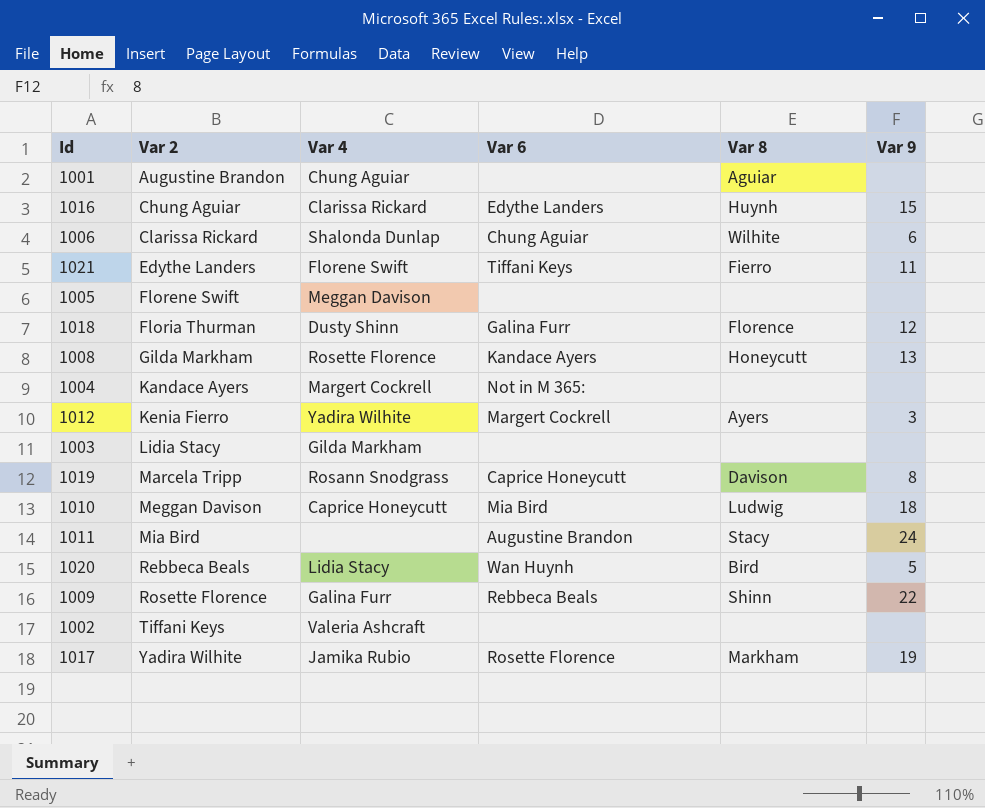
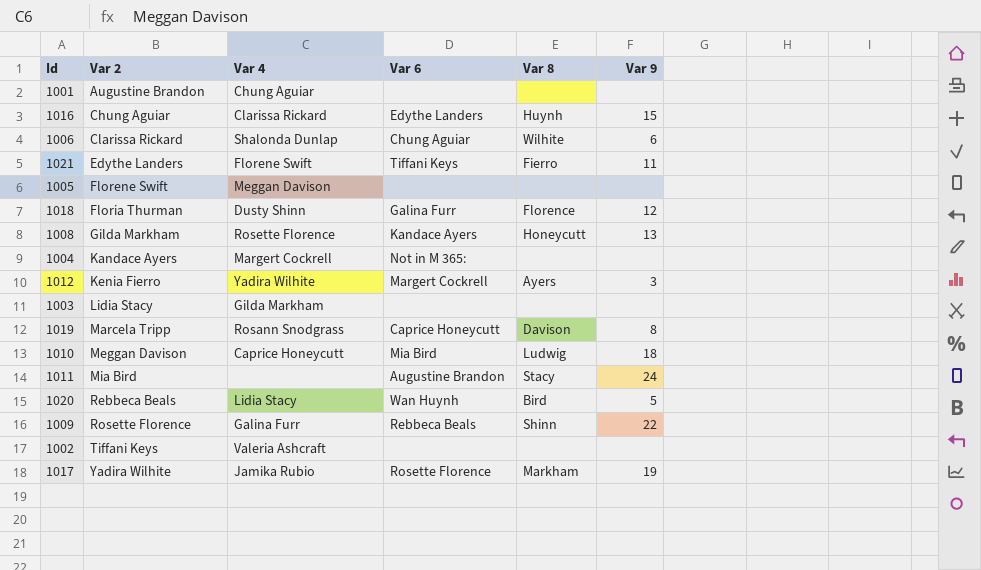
1001 | Var 8: Aguiar -> none

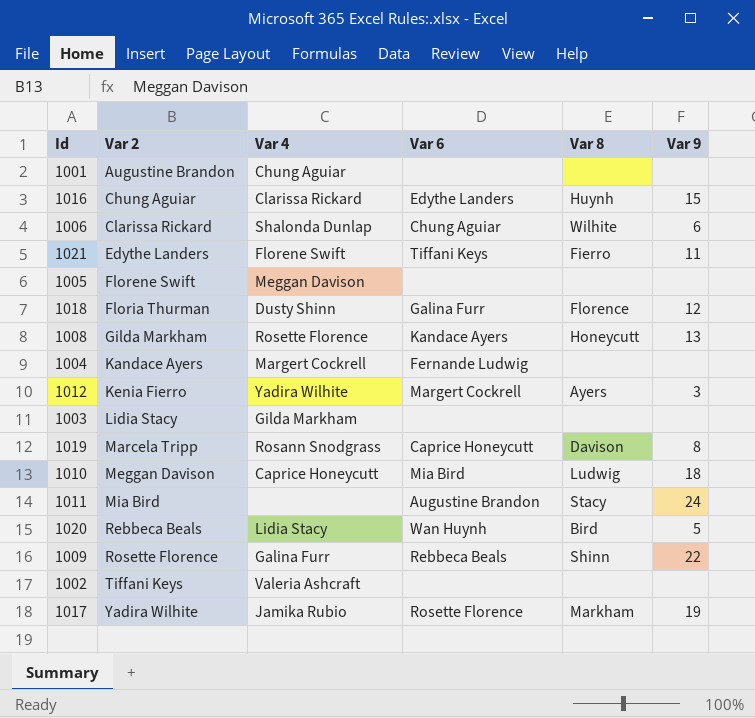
1004 | Var 6: Not in M 365: -> Fernande Ludwig

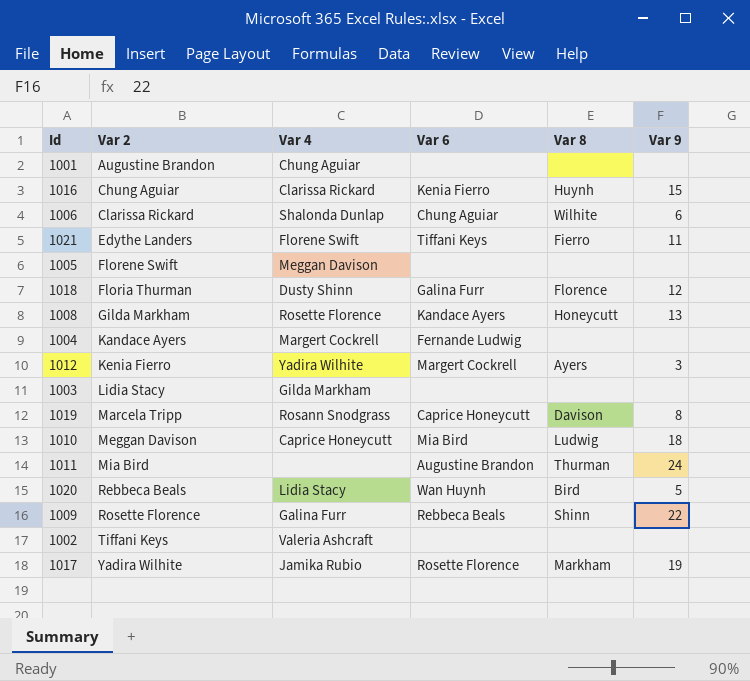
1016 | Var 6: Edythe Landers -> Kenia Fierro
1011 | Var 8: Stacy -> Thurman

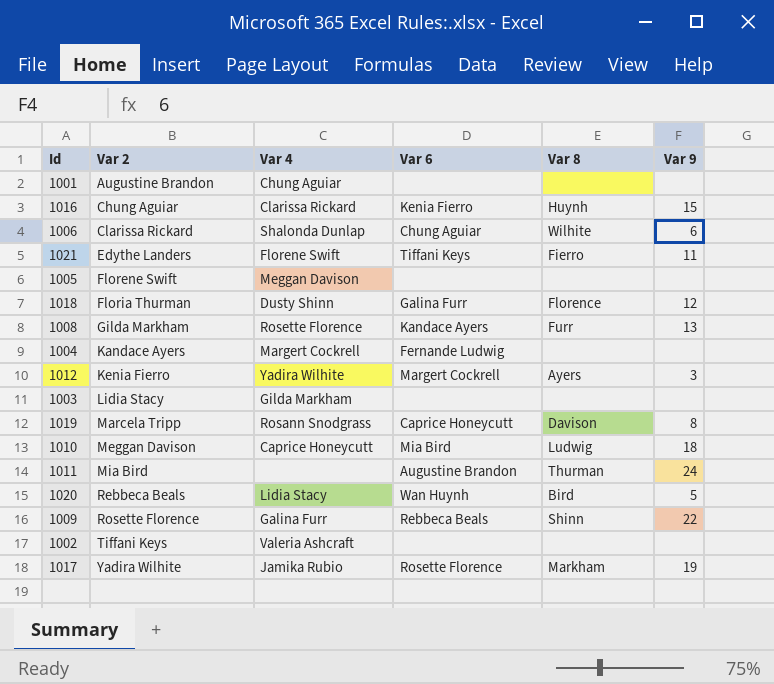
1008 | Var 8: Honeycutt -> Furr

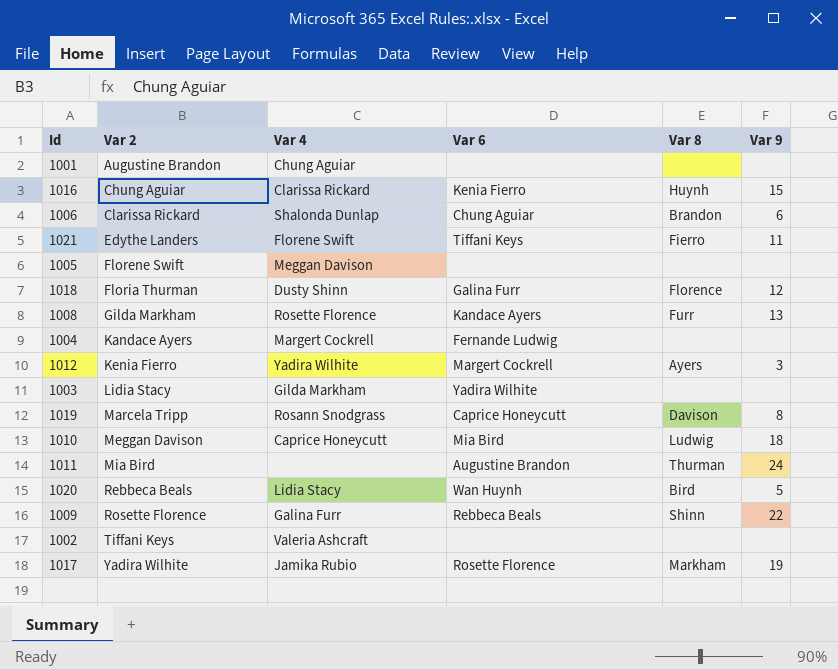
1006 | Var 8: Wilhite -> Brandon
1003 | Var 6: none -> Yadira Wilhite

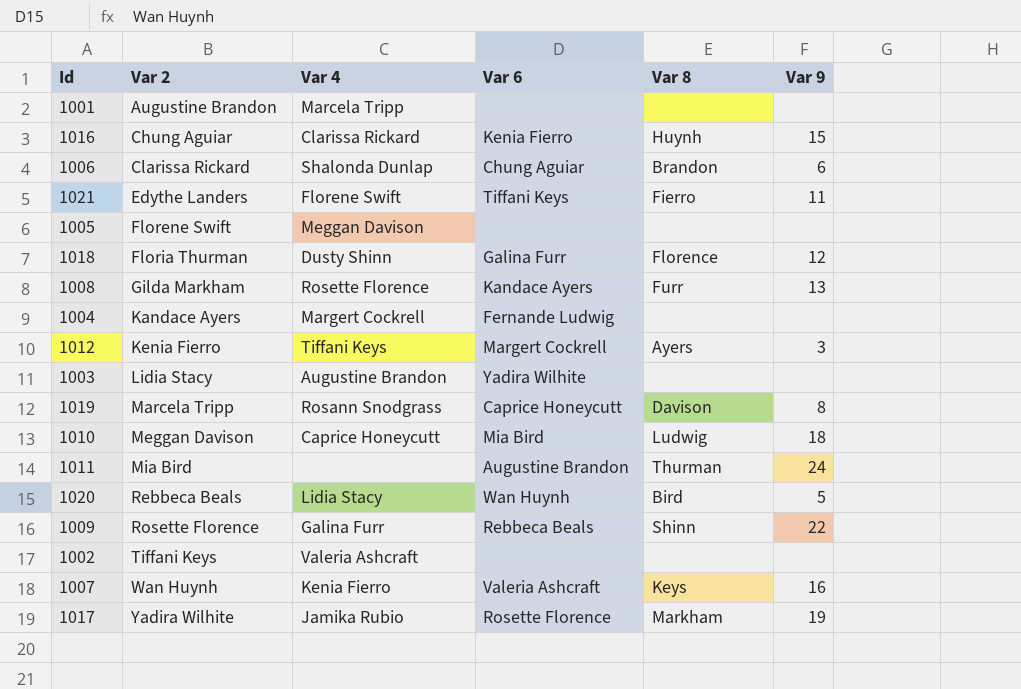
1001 | Var 4: Chung Aguiar -> Marcela Tripp
1012 | Var 4: Yadira Wilhite -> Tiffani Keys
1003 | Var 4: Gilda Markham -> Augustine Brandon
row 1007: none -> Wan Huynh | Kenia Fierro | Valeria Ashcraft | Keys | 16

